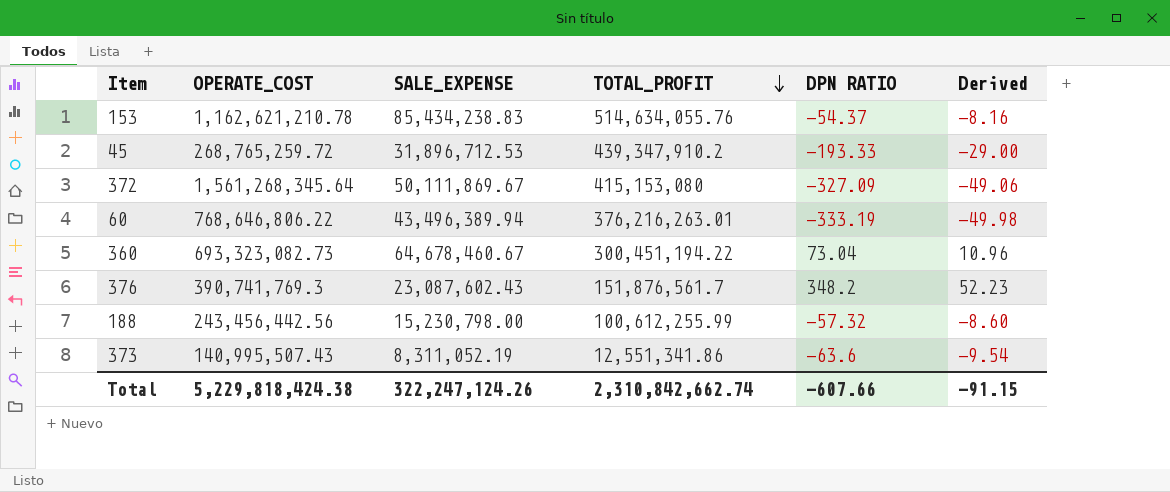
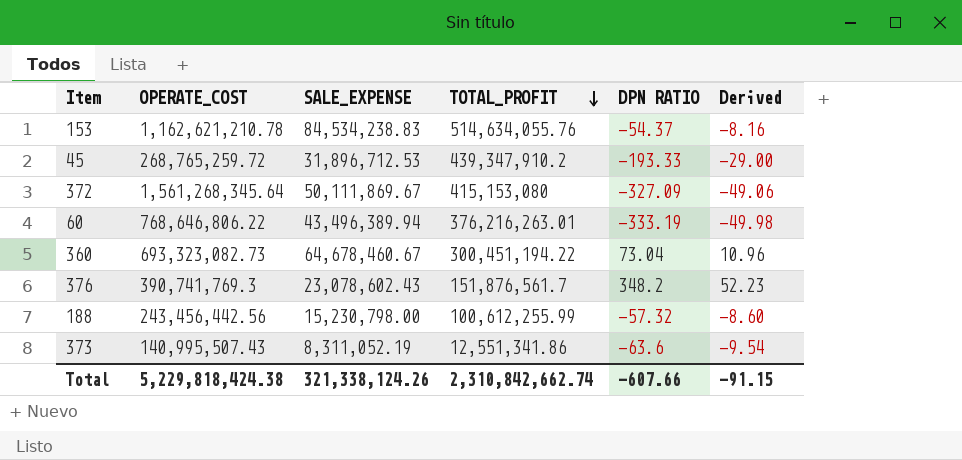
153 | SALE_EXPENSE: 85,434,238.83 -> 84,534,238.83
376 | SALE_EXPENSE: 23,087,602.43 -> 23,078,602.43
Total | SALE_EXPENSE: 322,247,124.26 -> 321,338,124.26

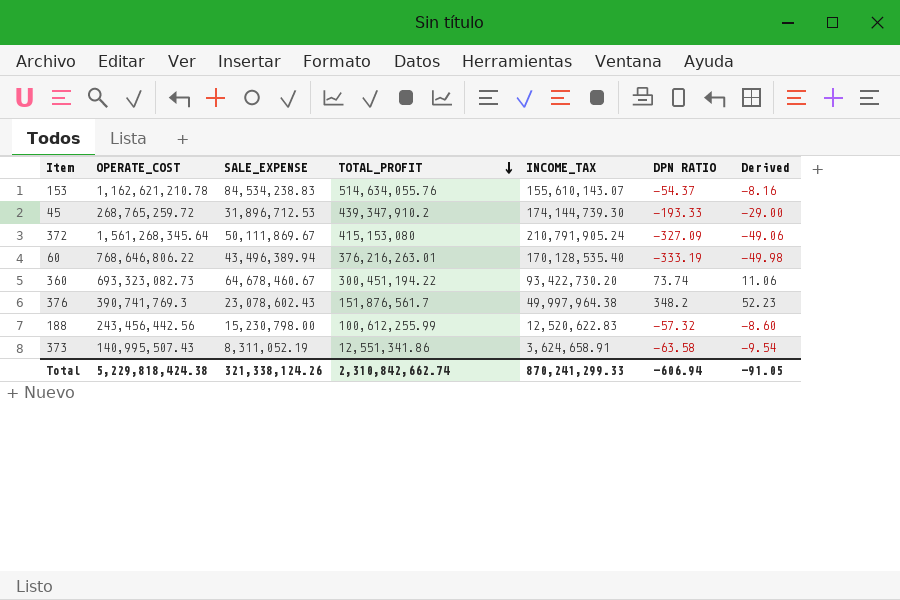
column INCOME_TAX | position: none -> 5
360 | DPN RATIO: 73.04 -> 73.74
360 | Derived: 10.96 -> 11.06
373 | DPN RATIO: -63.6 -> -63.58
Total | DPN RATIO: -607.66 -> -606.94
Total | Derived: -91.15 -> -91.05

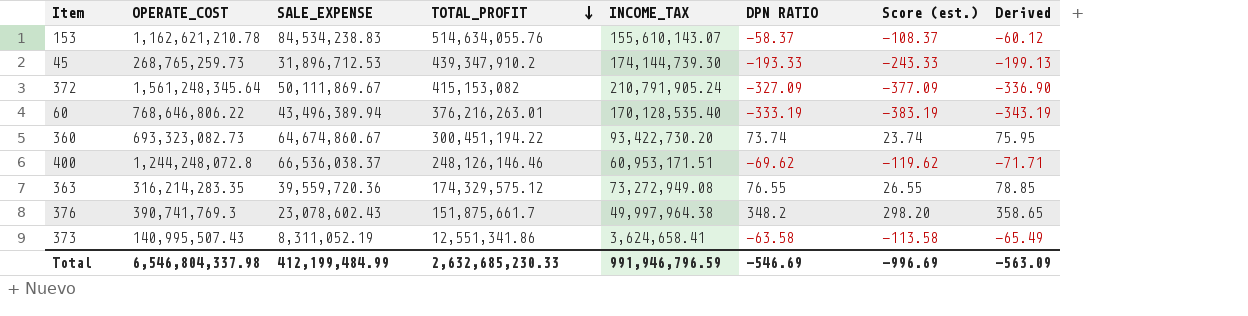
column Score (est.) | formula: none -> [DPN RATIO] - 50
column Derived | formula: [DPN RATIO] * 0.15 -> [DPN RATIO] * 1.03
row 188: 243,456,442.56 | 15,230,798.00 | 100,612,255.99 | 12,520,622.83 | -57.32 | -8.60 -> none
153 | DPN RATIO: -54.37 -> -58.37
45 | OPERATE_COST: 268,765,259.72 -> 268,765,259.73
372 | OPERATE_COST: 1,561,268,345.64 -> 1,561,248,345.64
372 | TOTAL_PROFIT: 415,153,080 -> 415,153,082
360 | SALE_EXPENSE: 64,678,460.67 -> 64,674,860.67
row 400: none -> 1,244,248,072.8 | 66,536,038.37 | 248,126,146.46 | 60,953,171.51 | -69.62 | -119.62 | -71.71
row 363: none -> 316,214,283.35 | 39,559,720.36 | 174,329,575.12 | 73,272,949.08 | 76.55 | 26.55 | 78.85
376 | TOTAL_PROFIT: 151,876,561.7 -> 151,875,661.7
373 | INCOME_TAX: 3,624,658.91 -> 3,624,658.41
Total | OPERATE_COST: 5,229,818,424.38 -> 6,546,804,337.98
Total | SALE_EXPENSE: 321,338,124.26 -> 412,199,484.99
Total | TOTAL_PROFIT: 2,310,842,662.74 -> 2,632,685,230.33
Total | INCOME_TAX: 870,241,299.33 -> 991,946,796.59
Total | DPN RATIO: -606.94 -> -546.69
Total | Derived: -91.05 -> -563.09

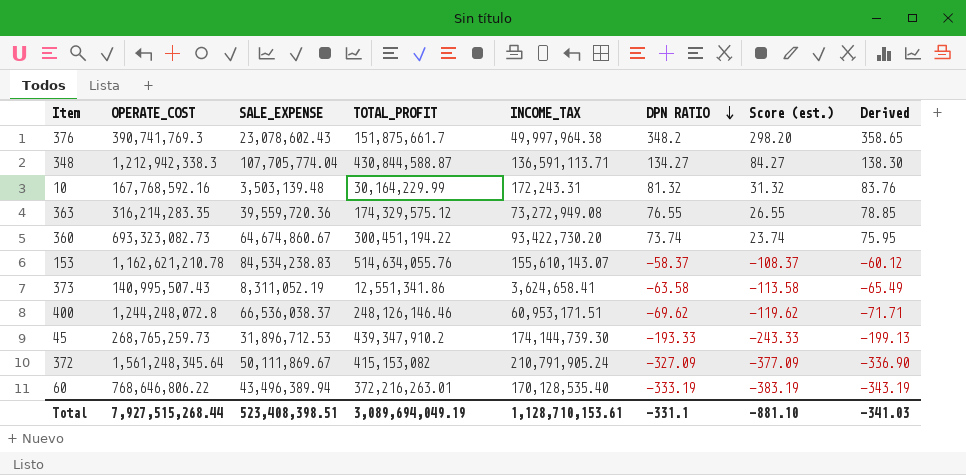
row order: TOTAL_PROFIT descending -> DPN RATIO descending
row 348: none -> 1,212,942,338.3 | 107,705,774.04 | 430,844,588.87 | 136,591,113.71 | 134.27 | 84.27 | 138.30
row 10: none -> 167,768,592.16 | 3,503,139.48 | 30,164,229.99 | 172,243.31 | 81.32 | 31.32 | 83.76
60 | TOTAL_PROFIT: 376,216,263.01 -> 372,216,263.01
Total | OPERATE_COST: 6,546,804,337.98 -> 7,927,515,268.44
Total | SALE_EXPENSE: 412,199,484.99 -> 523,408,398.51
Total | TOTAL_PROFIT: 2,632,685,230.33 -> 3,089,694,049.19
Total | INCOME_TAX: 991,946,796.59 -> 1,128,710,153.61
Total | DPN RATIO: -546.69 -> -331.1
Total | Score (est.): -996.69 -> -881.10
Total | Derived: -563.09 -> -341.03

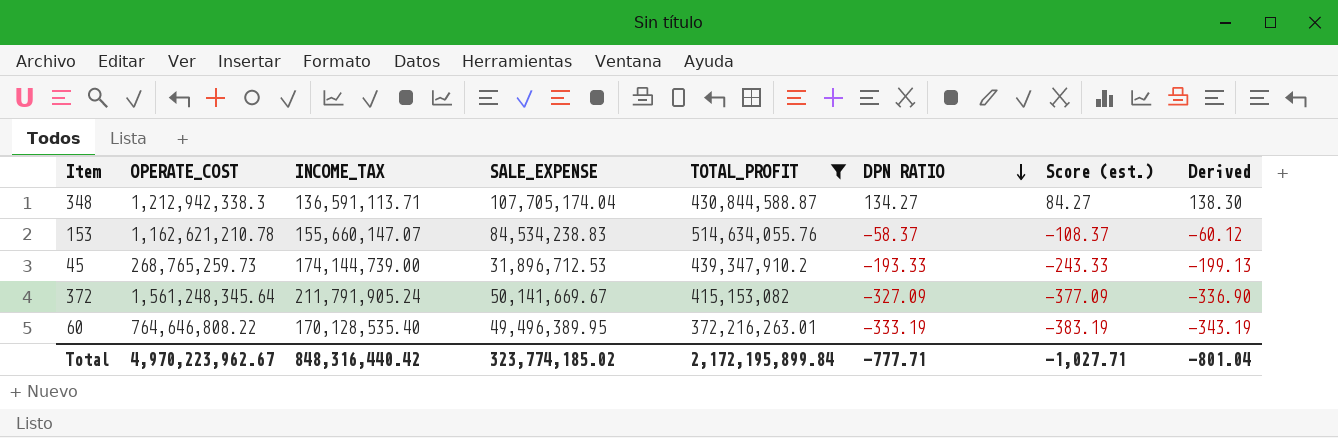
filter: none -> TOTAL_PROFIT >= 372,216,263.01
column INCOME_TAX | position: 5 -> 3
348 | SALE_EXPENSE: 107,705,774.04 -> 107,705,174.04
153 | INCOME_TAX: 155,610,143.07 -> 155,660,147.07
45 | INCOME_TAX: 174,144,739.30 -> 174,144,739.00
372 | INCOME_TAX: 210,791,905.24 -> 211,791,905.24
372 | SALE_EXPENSE: 50,111,869.67 -> 50,141,669.67
60 | OPERATE_COST: 768,646,806.22 -> 764,646,808.22
60 | SALE_EXPENSE: 43,496,389.94 -> 49,496,389.95
Total | OPERATE_COST: 7,927,515,268.44 -> 4,970,223,962.67
Total | INCOME_TAX: 1,128,710,153.61 -> 848,316,440.42
Total | SALE_EXPENSE: 523,408,398.51 -> 323,774,185.02
Total | TOTAL_PROFIT: 3,089,694,049.19 -> 2,172,195,899.84
Total | DPN RATIO: -331.1 -> -777.71
Total | Score (est.): -881.10 -> -1,027.71
Total | Derived: -341.03 -> -801.04

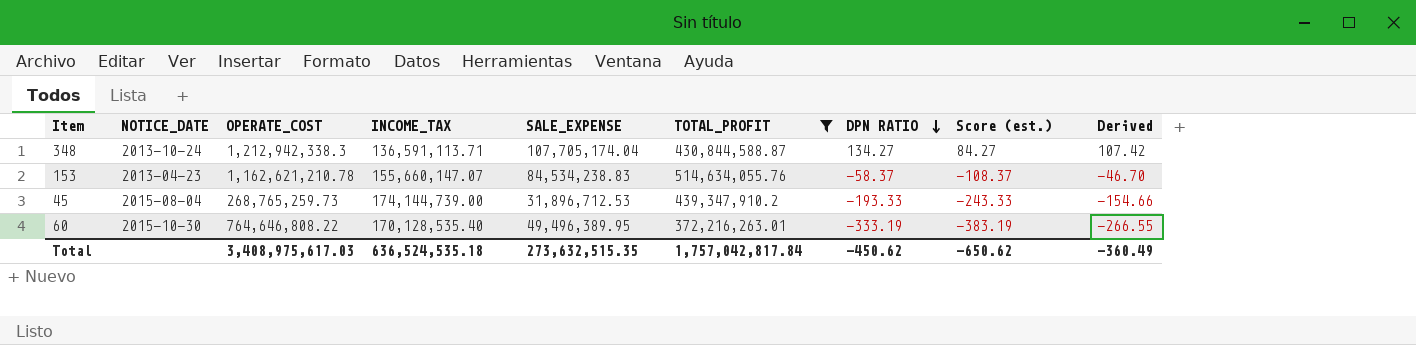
column NOTICE_DATE | position: none -> 2
column Derived | formula: [DPN RATIO] * 1.03 -> [DPN RATIO] * 0.8
row 372: 1,561,248,345.64 | 211,791,905.24 | 50,141,669.67 | 415,153,082 | -327.09 | -377.09 | -336.90 -> none
Total | OPERATE_COST: 4,970,223,962.67 -> 3,408,975,617.03
Total | INCOME_TAX: 848,316,440.42 -> 636,524,535.18
Total | SALE_EXPENSE: 323,774,185.02 -> 273,632,515.35
Total | TOTAL_PROFIT: 2,172,195,899.84 -> 1,757,042,817.84
Total | DPN RATIO: -777.71 -> -450.62
Total | Score (est.): -1,027.71 -> -650.62
Total | Derived: -801.04 -> -360.49

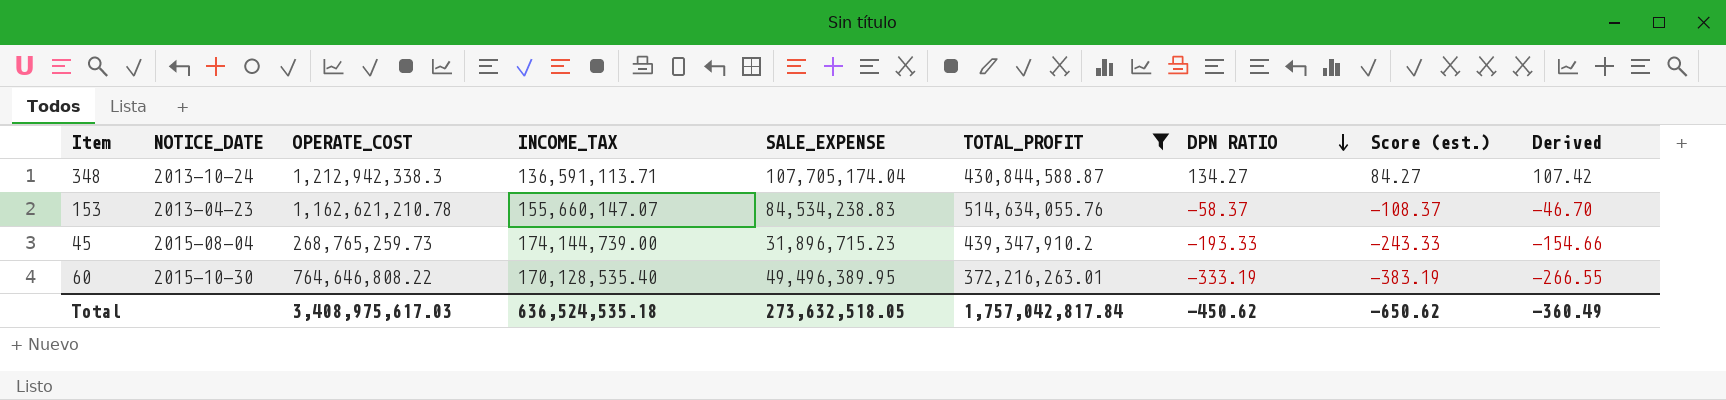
45 | SALE_EXPENSE: 31,896,712.53 -> 31,896,715.23
Total | SALE_EXPENSE: 273,632,515.35 -> 273,632,518.05

